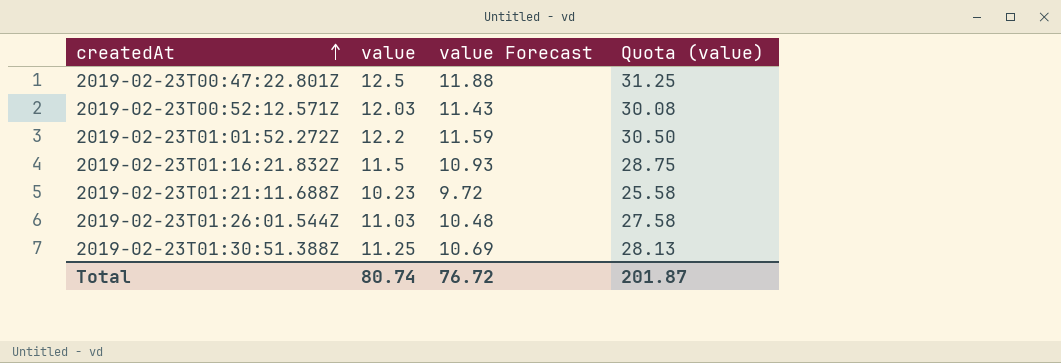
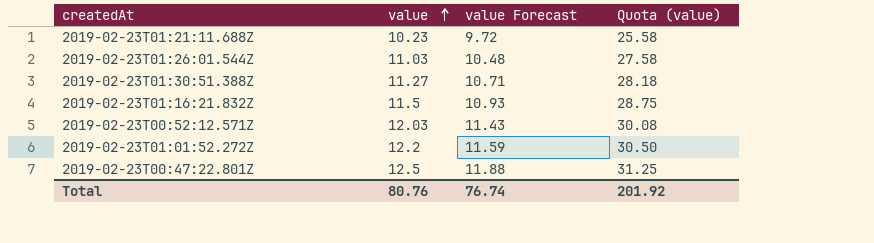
row order: createdAt ascending -> value ascending
2019-02-23T01:30:51.388Z | value: 11.25 -> 11.27
2019-02-23T01:30:51.388Z | value Forecast: 10.69 -> 10.71
2019-02-23T01:30:51.388Z | Quota (value): 28.13 -> 28.18
Total | value: 80.74 -> 80.76
Total | value Forecast: 76.72 -> 76.74
Total | Quota (value): 201.87 -> 201.92

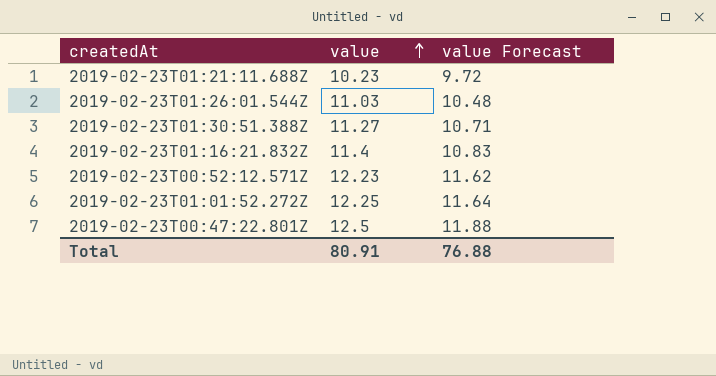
column Quota (value) | formula: [value] * 2.5 -> none
2019-02-23T01:16:21.832Z | value: 11.5 -> 11.4
2019-02-23T01:16:21.832Z | value Forecast: 10.93 -> 10.83
2019-02-23T00:52:12.571Z | value: 12.03 -> 12.23
2019-02-23T00:52:12.571Z | value Forecast: 11.43 -> 11.62
2019-02-23T01:01:52.272Z | value: 12.2 -> 12.25
2019-02-23T01:01:52.272Z | value Forecast: 11.59 -> 11.64
Total | value: 80.76 -> 80.91
Total | value Forecast: 76.74 -> 76.88

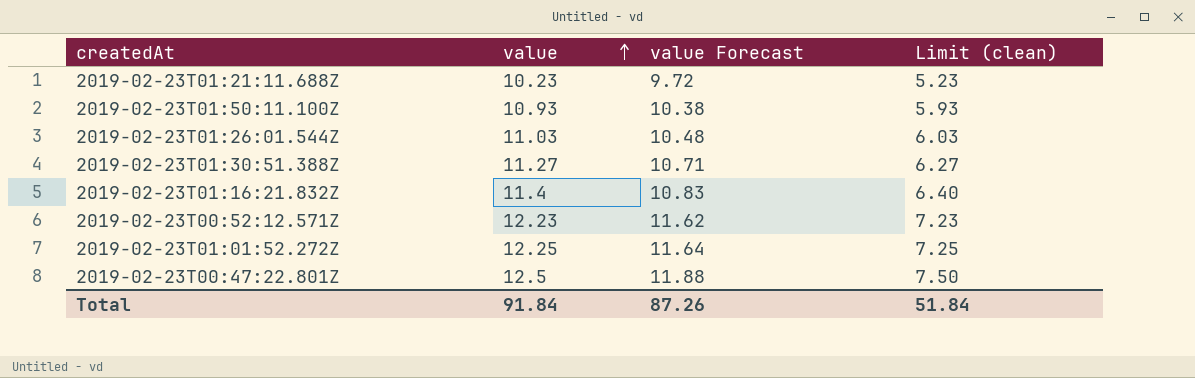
column Limit (clean) | formula: none -> [value] - 5
row 2019-02-23T01:50:11.100Z: none -> 10.93 | 10.38 | 5.93
Total | value: 80.91 -> 91.84
Total | value Forecast: 76.88 -> 87.26

